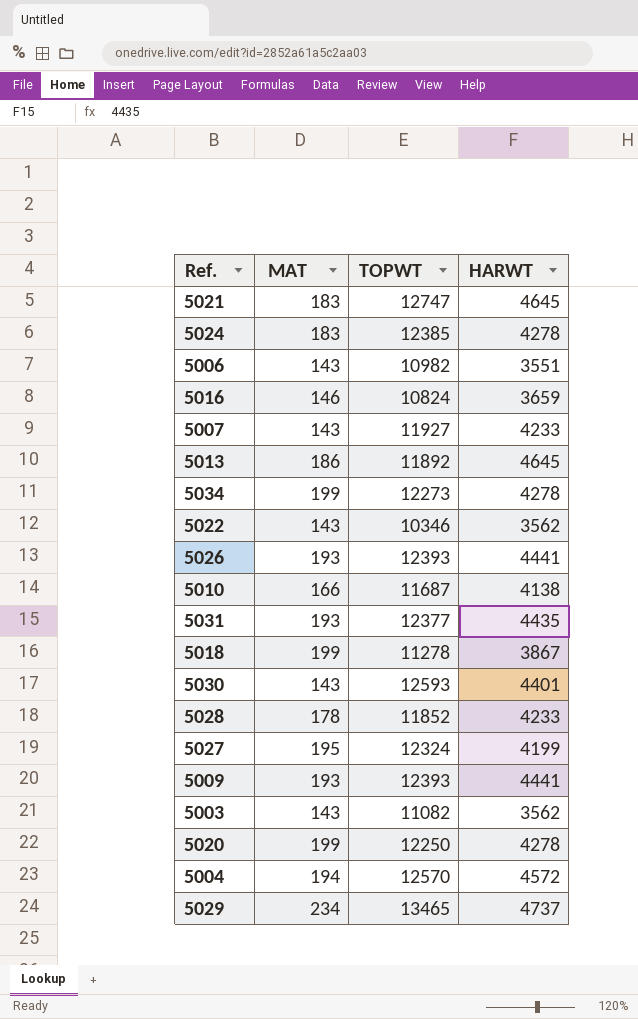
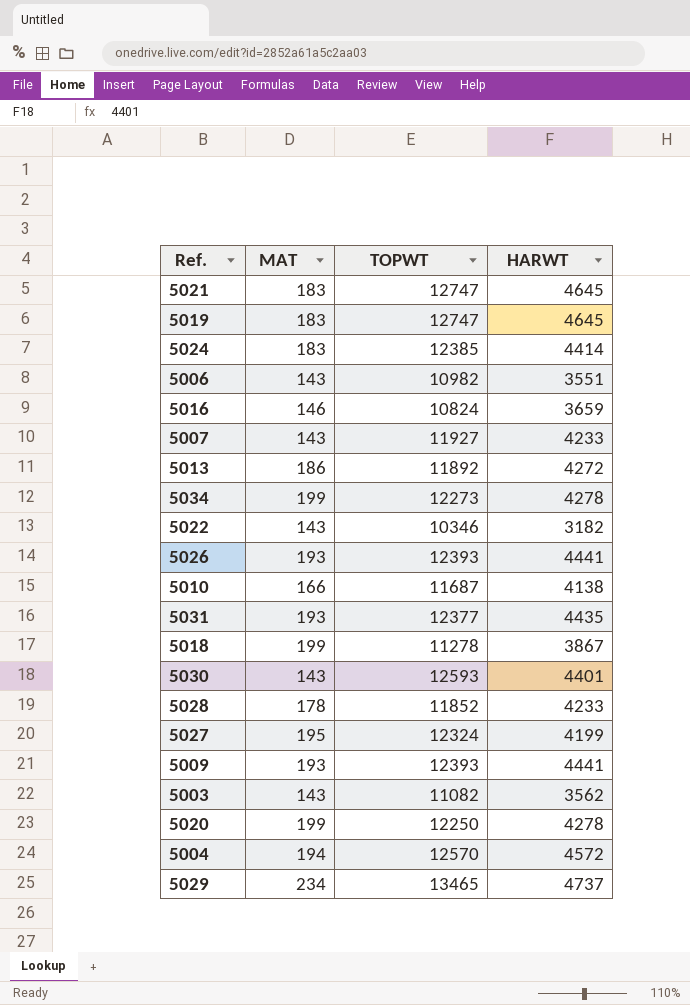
row 5019: none -> 183 | 12747 | 4645
5024 | HARWT: 4278 -> 4414
5013 | HARWT: 4645 -> 4272
5022 | HARWT: 3562 -> 3182

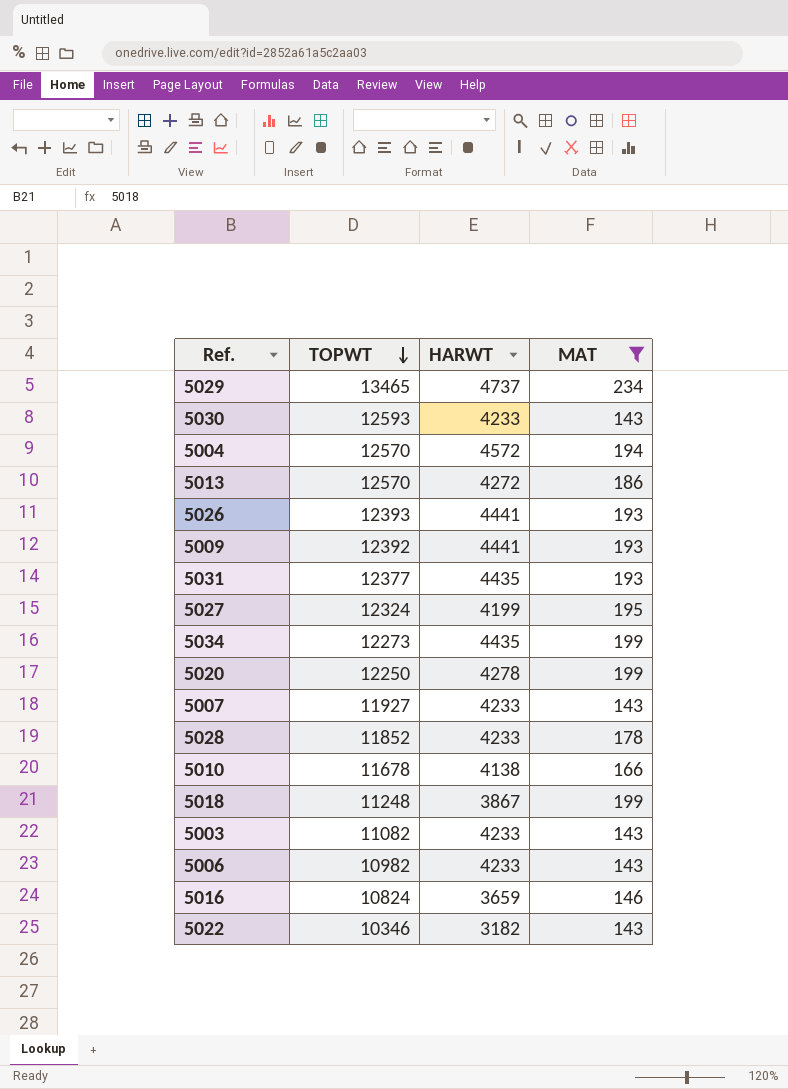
filter: none -> MAT != 183
row order: none -> TOPWT descending
column MAT | position: 2 -> 4
5030 | HARWT: 4401 -> 4233
5013 | TOPWT: 11892 -> 12570
5009 | TOPWT: 12393 -> 12392
5034 | HARWT: 4278 -> 4435
5010 | TOPWT: 11687 -> 11678
5018 | TOPWT: 11278 -> 11248
5003 | HARWT: 3562 -> 4233
5006 | HARWT: 3551 -> 4233

